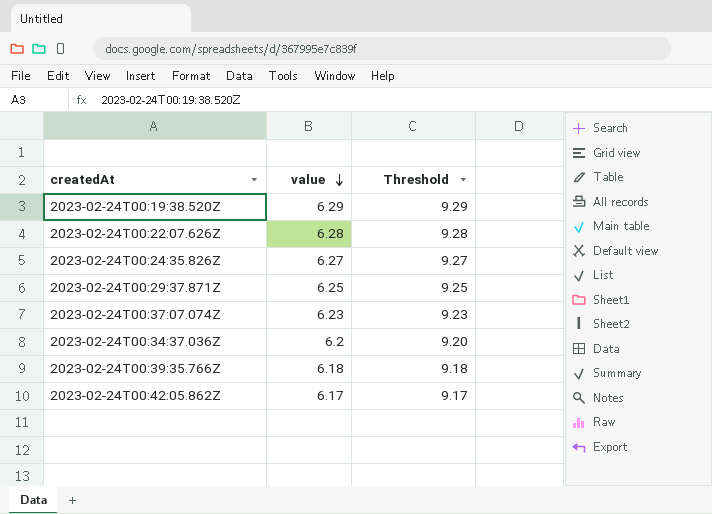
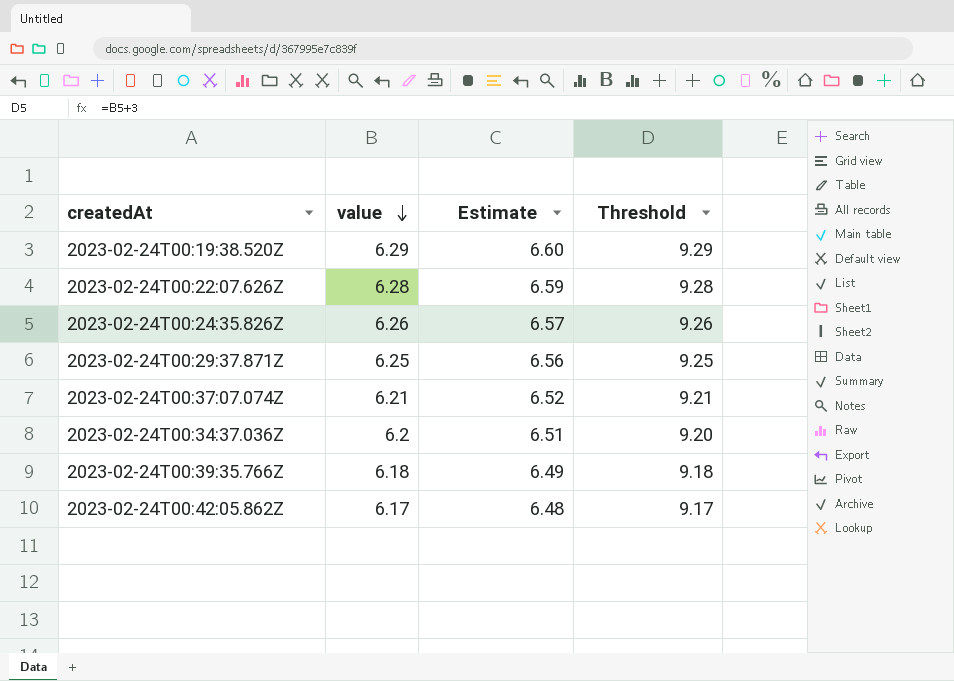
column Estimate | formula: none -> [value] * 1.05
2023-02-24T00:24:35.826Z | value: 6.27 -> 6.26
2023-02-24T00:24:35.826Z | Threshold: 9.27 -> 9.26
2023-02-24T00:37:07.074Z | value: 6.23 -> 6.21
2023-02-24T00:37:07.074Z | Threshold: 9.23 -> 9.21

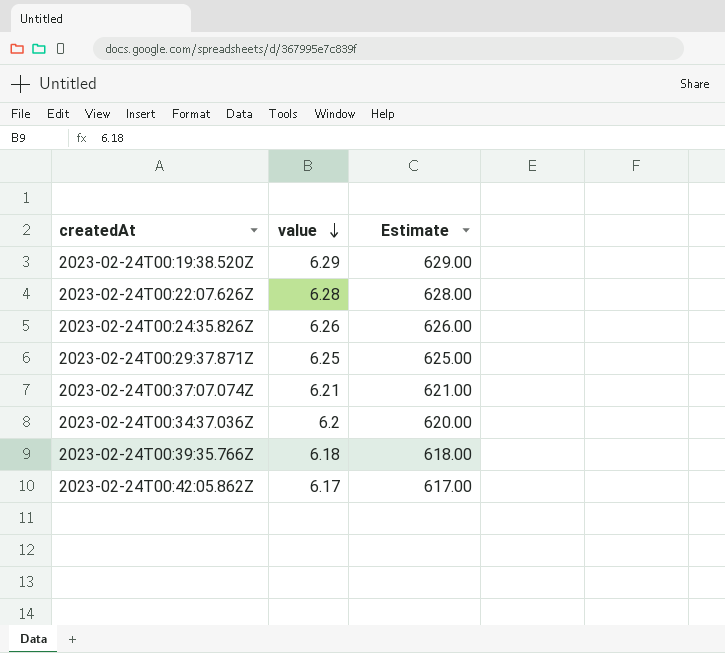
column Threshold | formula: [value] + 3 -> none
column Estimate | formula: [value] * 1.05 -> [value] * 100

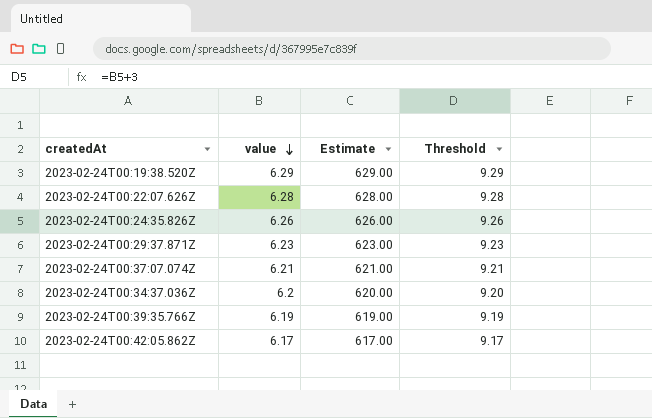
column Threshold | formula: none -> [value] + 3
2023-02-24T00:29:37.871Z | value: 6.25 -> 6.23
2023-02-24T00:29:37.871Z | Estimate: 625.00 -> 623.00
2023-02-24T00:39:35.766Z | value: 6.18 -> 6.19
2023-02-24T00:39:35.766Z | Estimate: 618.00 -> 619.00

